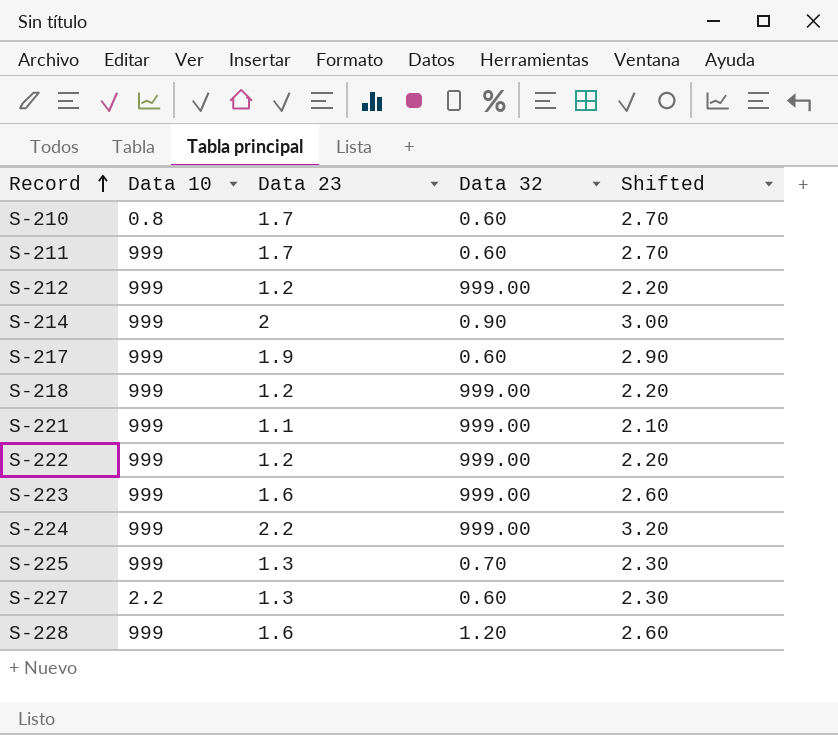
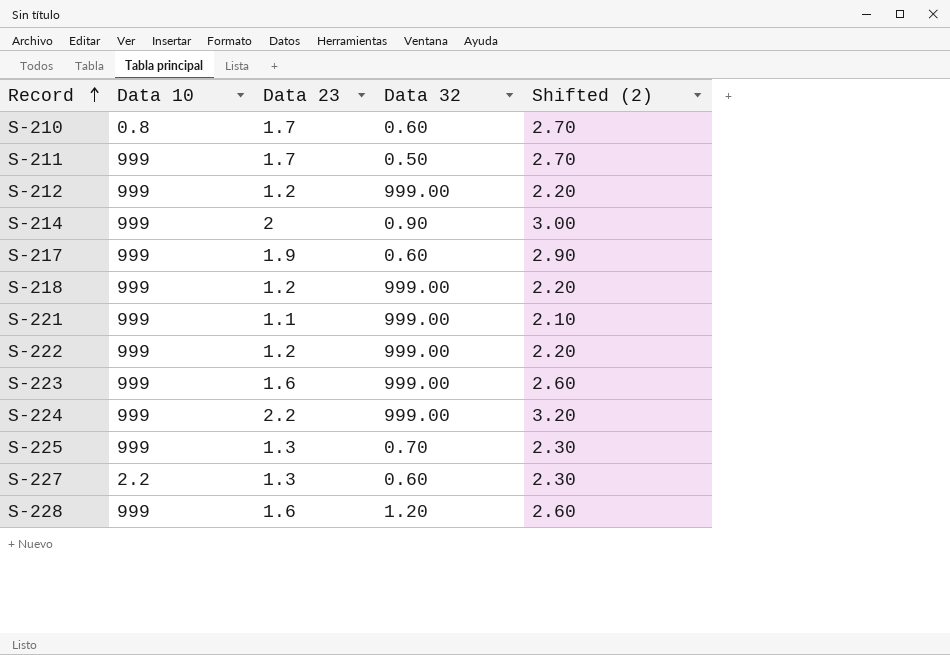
column name: Shifted -> Shifted (2)
S-211 | Data 32: 0.60 -> 0.50

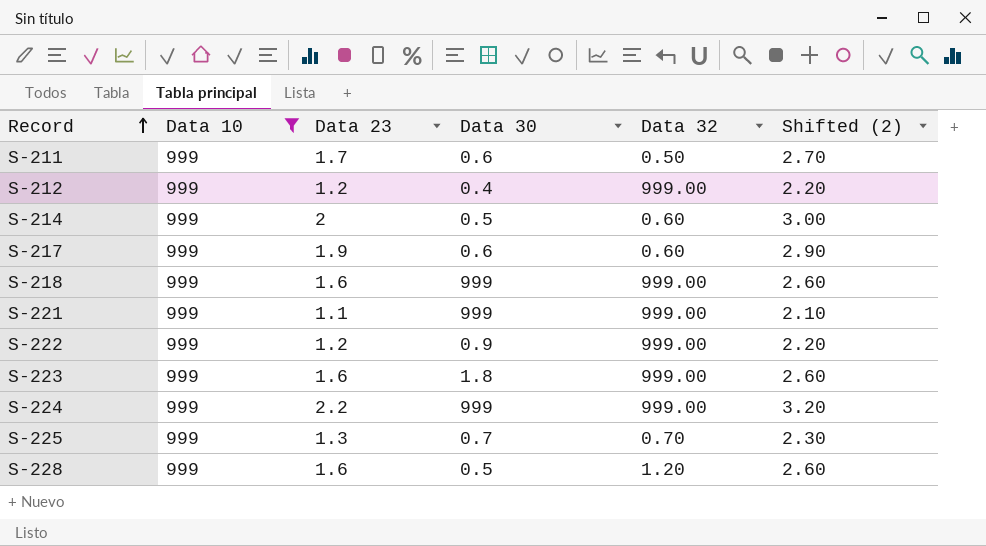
filter: none -> Data 10 = 999
column Data 30 | position: none -> 4
S-214 | Data 32: 0.90 -> 0.60
S-218 | Data 23: 1.2 -> 1.6
S-218 | Shifted (2): 2.20 -> 2.60

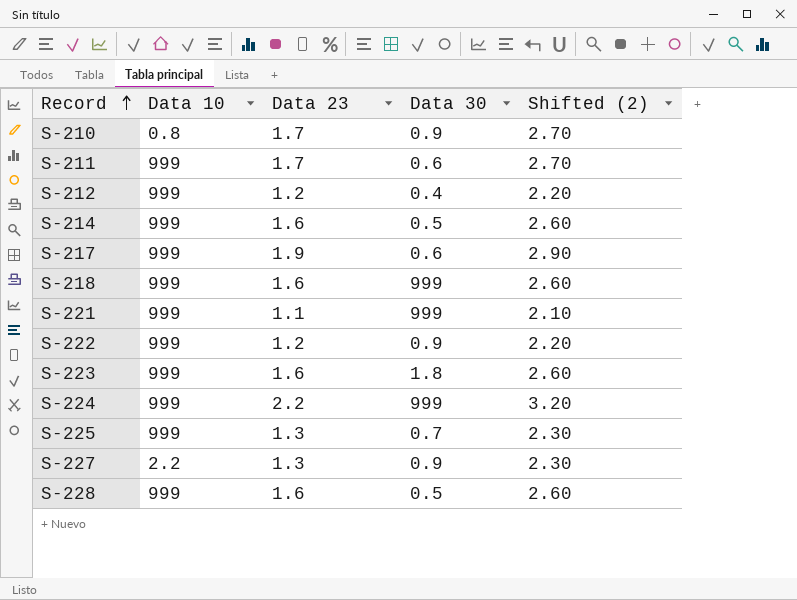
filter: Data 10 = 999 -> none
column Data 32 | position: 5 -> none
S-214 | Data 23: 2 -> 1.6
S-214 | Shifted (2): 3.00 -> 2.60

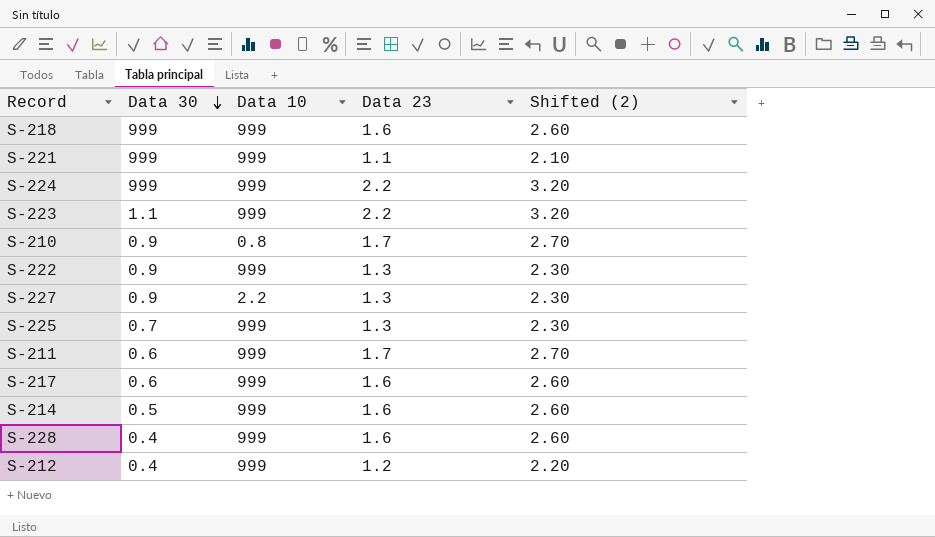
row order: Record ascending -> Data 30 descending
column Data 30 | position: 4 -> 2
S-223 | Data 30: 1.8 -> 1.1
S-223 | Data 23: 1.6 -> 2.2
S-223 | Shifted (2): 2.60 -> 3.20
S-222 | Data 23: 1.2 -> 1.3
S-222 | Shifted (2): 2.20 -> 2.30
S-217 | Data 23: 1.9 -> 1.6
S-217 | Shifted (2): 2.90 -> 2.60
S-228 | Data 30: 0.5 -> 0.4

